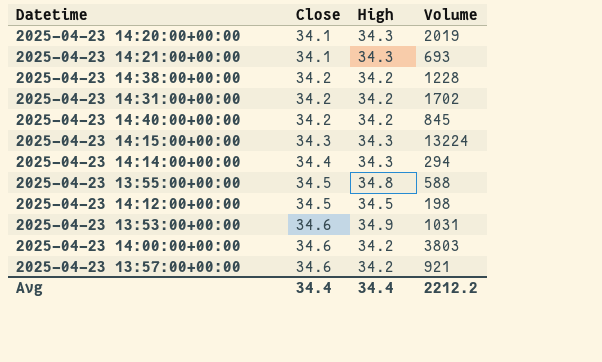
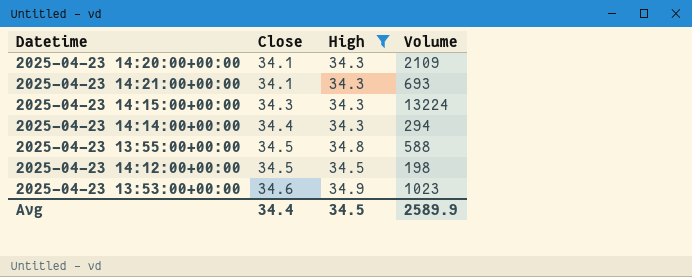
filter: none -> High != 34.2
2025-04-23 14:20:00+00:00 | Volume: 2019 -> 2109
2025-04-23 13:53:00+00:00 | Volume: 1031 -> 1023
Avg | High: 34.4 -> 34.5
Avg | Volume: 2212.2 -> 2589.9

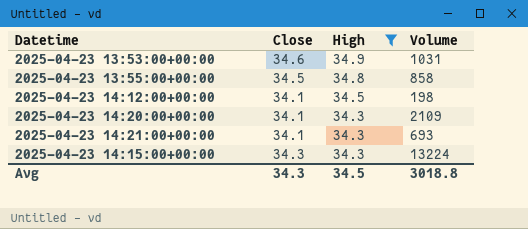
row order: Close ascending -> High descending
row 2025-04-23 14:14:00+00:00: 34.4 | 34.3 | 294 -> none
2025-04-23 13:53:00+00:00 | Volume: 1023 -> 1031
2025-04-23 13:55:00+00:00 | Volume: 588 -> 858
2025-04-23 14:12:00+00:00 | Close: 34.5 -> 34.1
Avg | Close: 34.4 -> 34.3
Avg | Volume: 2589.9 -> 3018.8

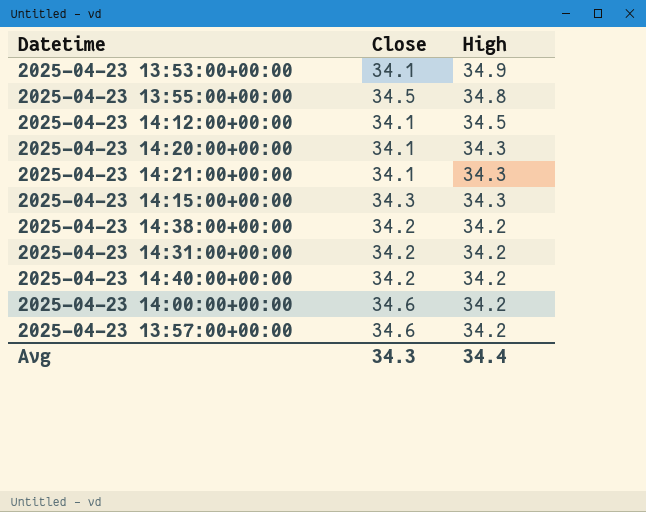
filter: High != 34.2 -> none
column Volume | position: 4 -> none
2025-04-23 13:53:00+00:00 | Close: 34.6 -> 34.1
Avg | High: 34.5 -> 34.4

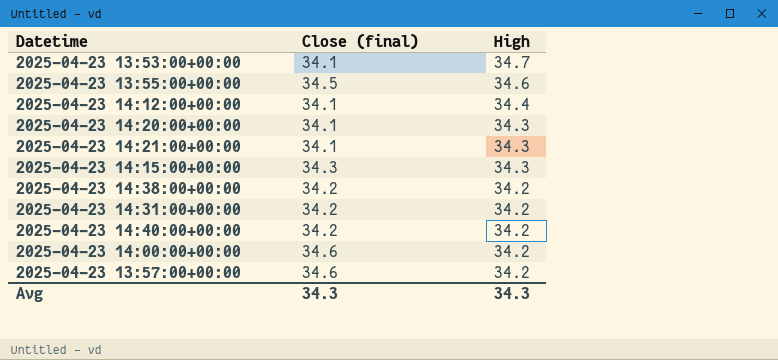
column name: Close -> Close (final)
2025-04-23 13:53:00+00:00 | High: 34.9 -> 34.7
2025-04-23 13:55:00+00:00 | High: 34.8 -> 34.6
2025-04-23 14:12:00+00:00 | High: 34.5 -> 34.4
Avg | High: 34.4 -> 34.3

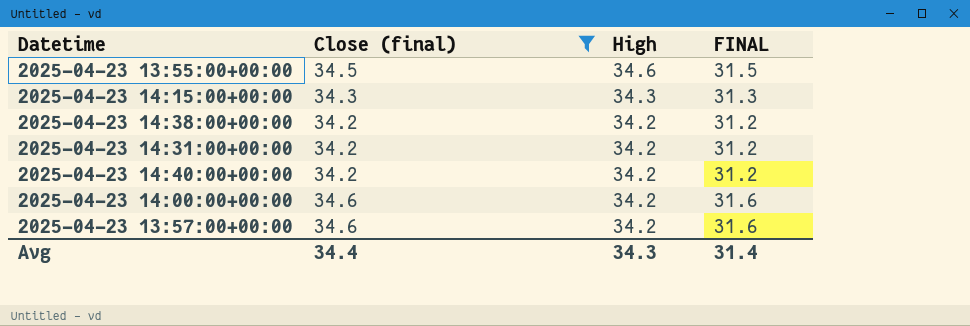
filter: none -> Close (final) != 34.1
column FINAL | formula: none -> [Close (final)] - 3
Avg | Close (final): 34.3 -> 34.4

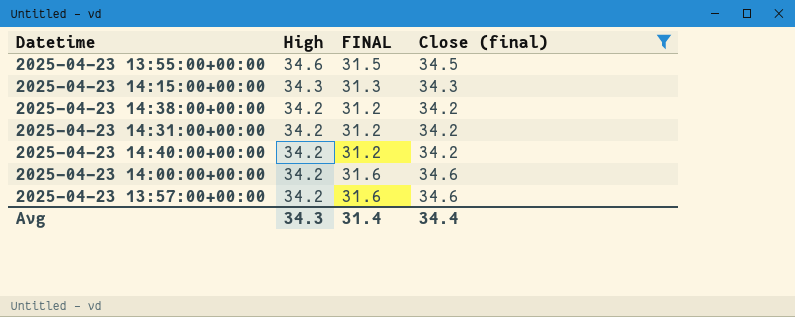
column Close (final) | position: 2 -> 4

